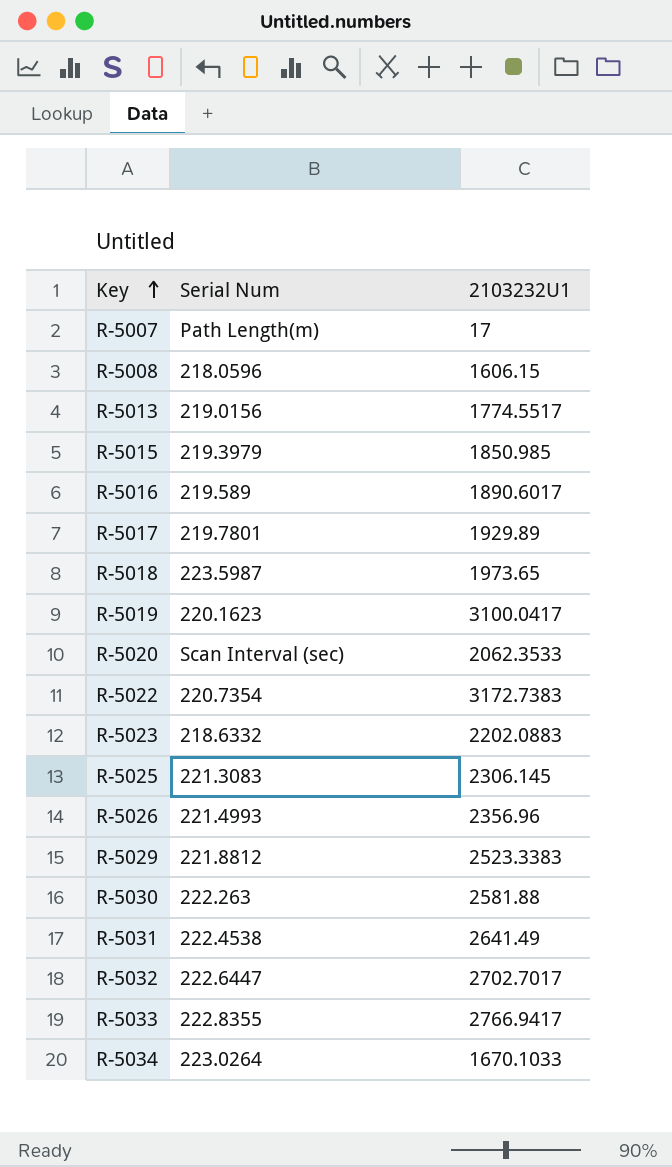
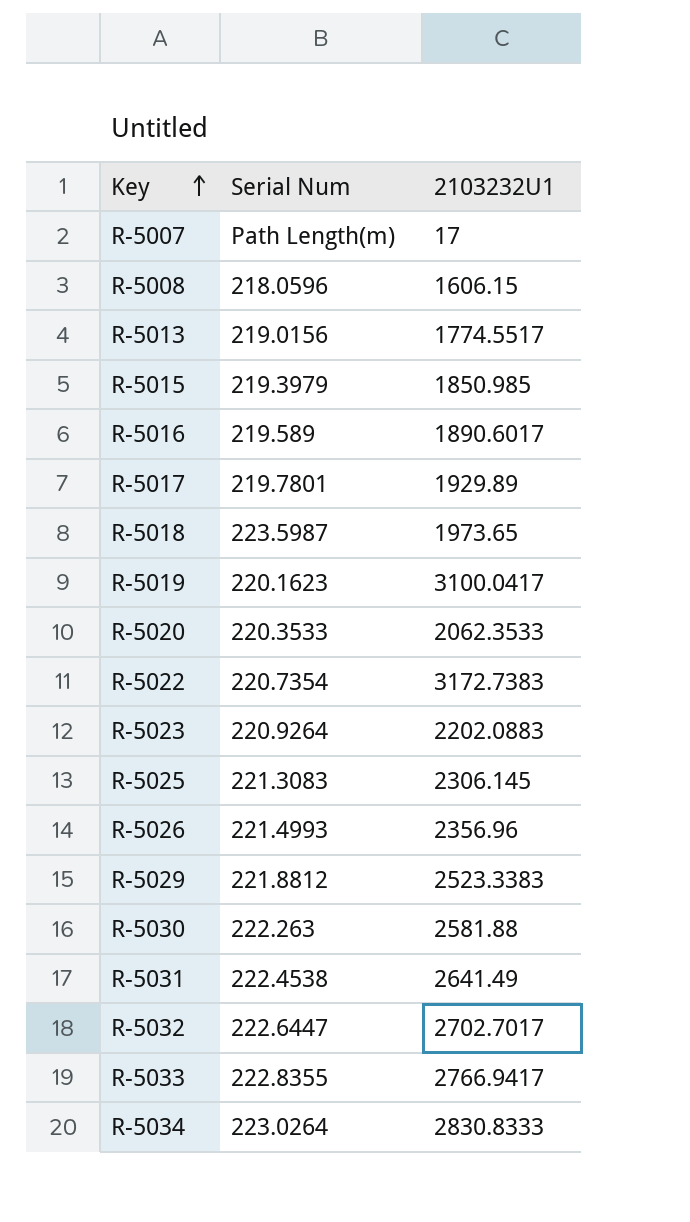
R-5020 | Serial Num: Scan Interval (sec) -> 220.3533
R-5023 | Serial Num: 218.6332 -> 220.9264
R-5034 | 2103232U1: 1670.1033 -> 2830.8333

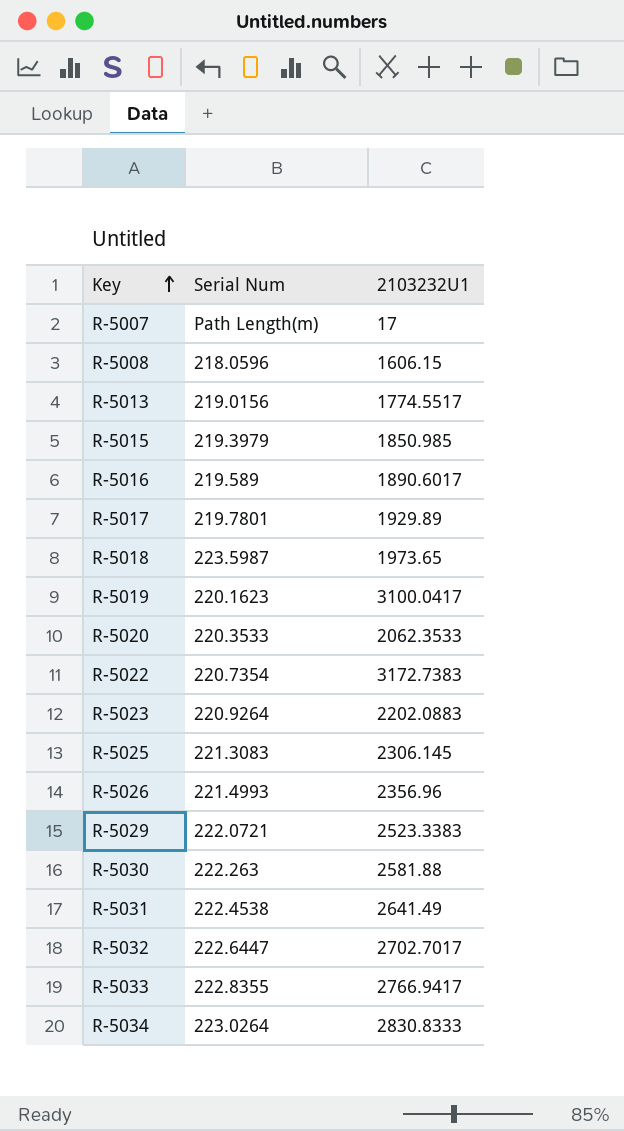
R-5029 | Serial Num: 221.8812 -> 222.0721

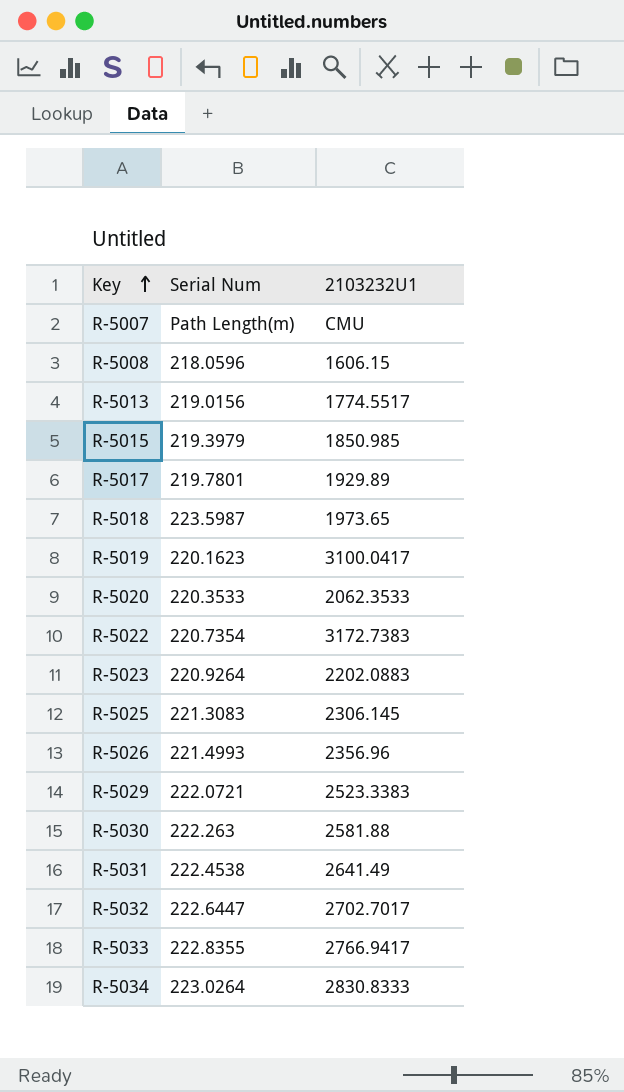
row R-5016: 219.589 | 1890.6017 -> none
R-5007 | 2103232U1: 17 -> CMU

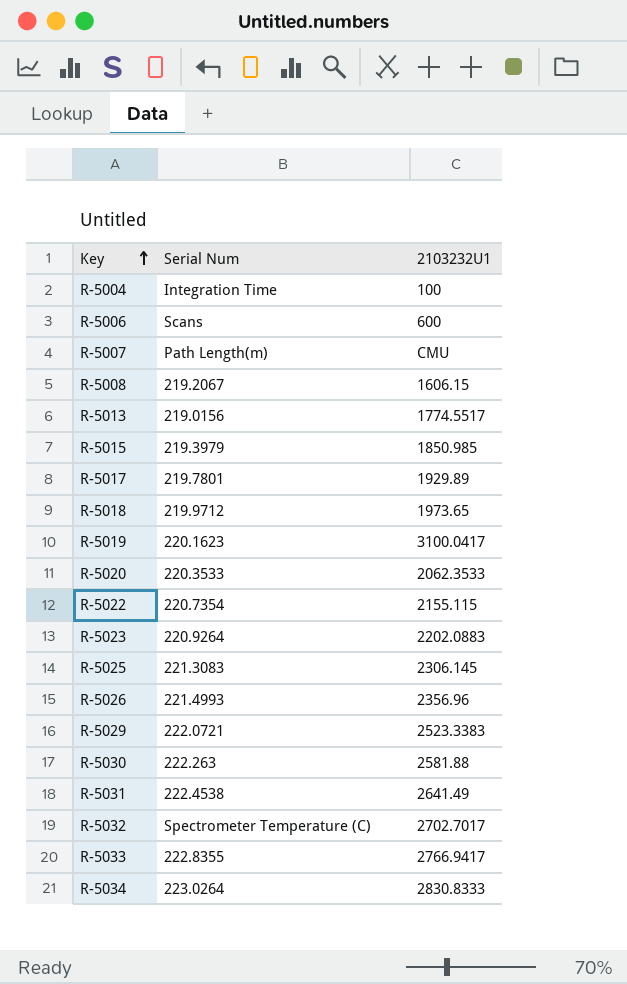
row R-5004: none -> Integration Time | 100
row R-5006: none -> Scans | 600
R-5008 | Serial Num: 218.0596 -> 219.2067
R-5018 | Serial Num: 223.5987 -> 219.9712
R-5022 | 2103232U1: 3172.7383 -> 2155.115
R-5032 | Serial Num: 222.6447 -> Spectrometer Temperature (C)

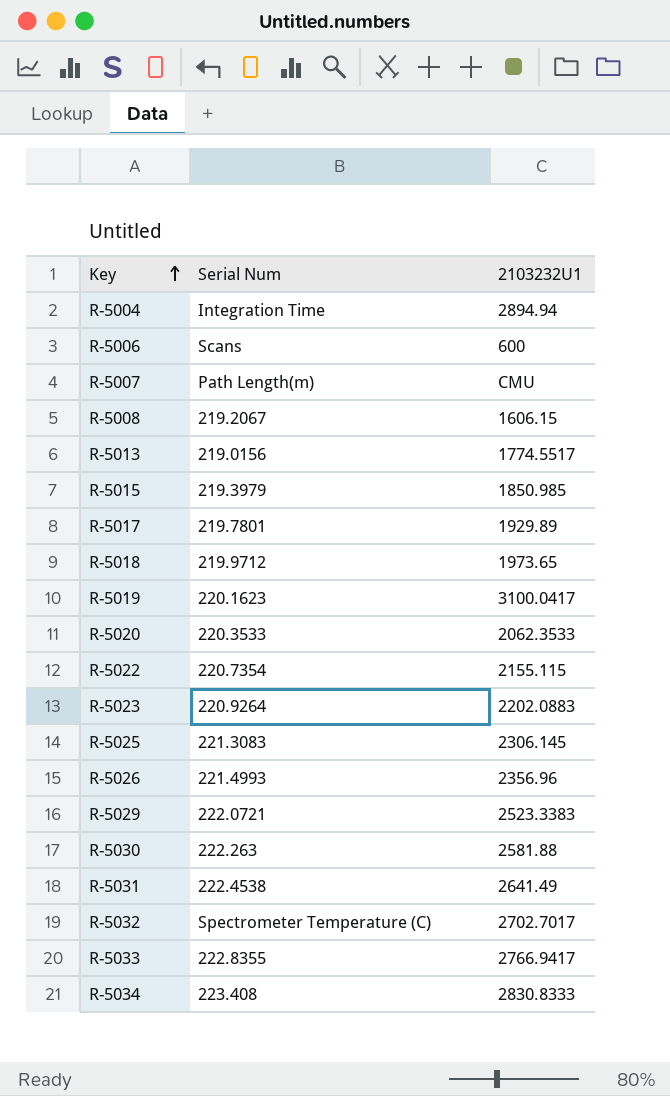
R-5004 | 2103232U1: 100 -> 2894.94
R-5034 | Serial Num: 223.0264 -> 223.408

